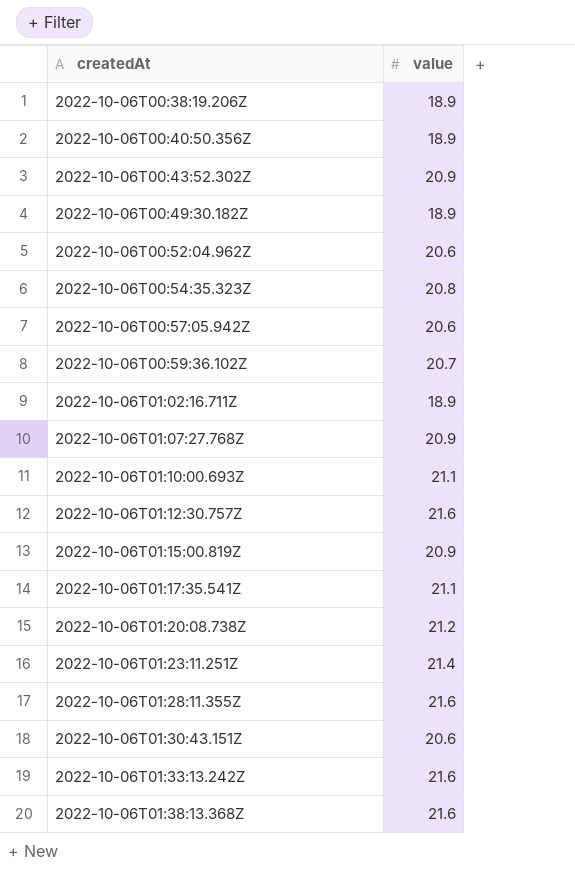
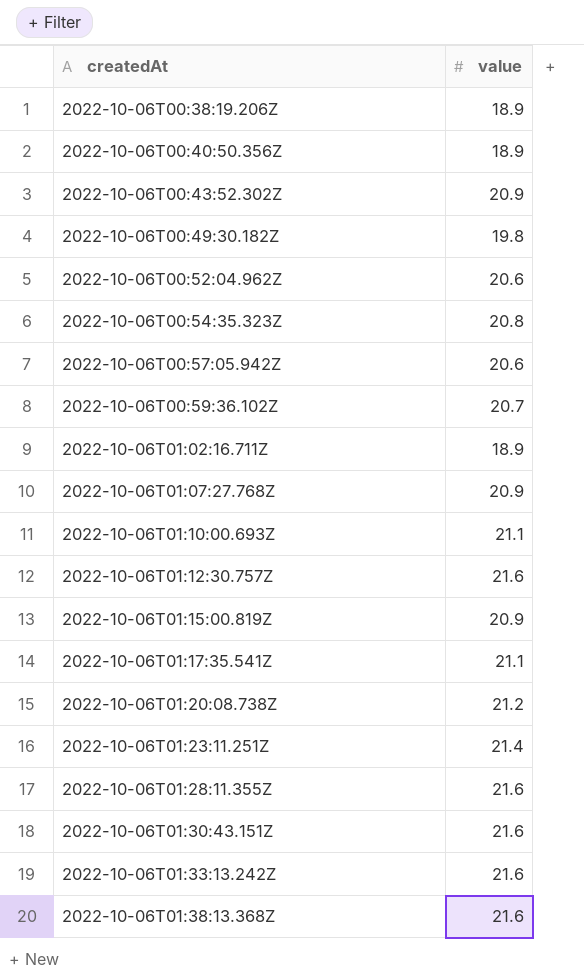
2022-10-06T00:49:30.182Z | value: 18.9 -> 19.8
2022-10-06T01:30:43.151Z | value: 20.6 -> 21.6

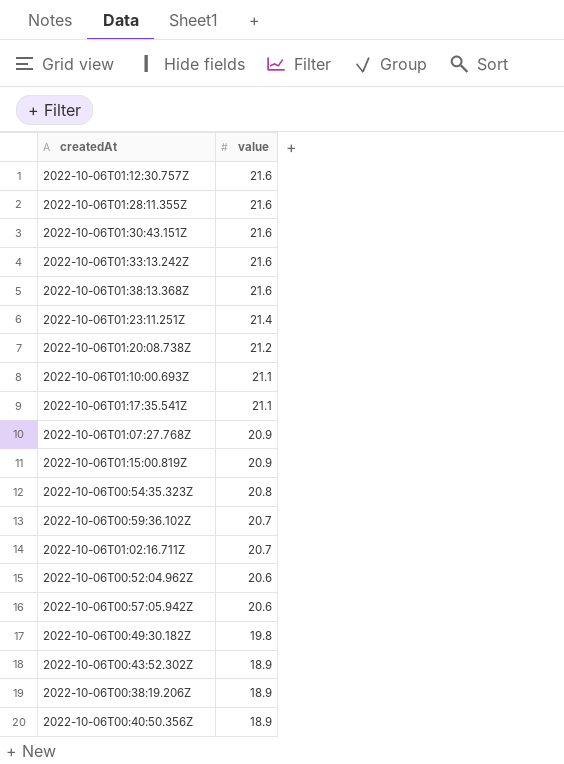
row order: createdAt ascending -> value descending
2022-10-06T01:02:16.711Z | value: 18.9 -> 20.7
2022-10-06T00:43:52.302Z | value: 20.9 -> 18.9

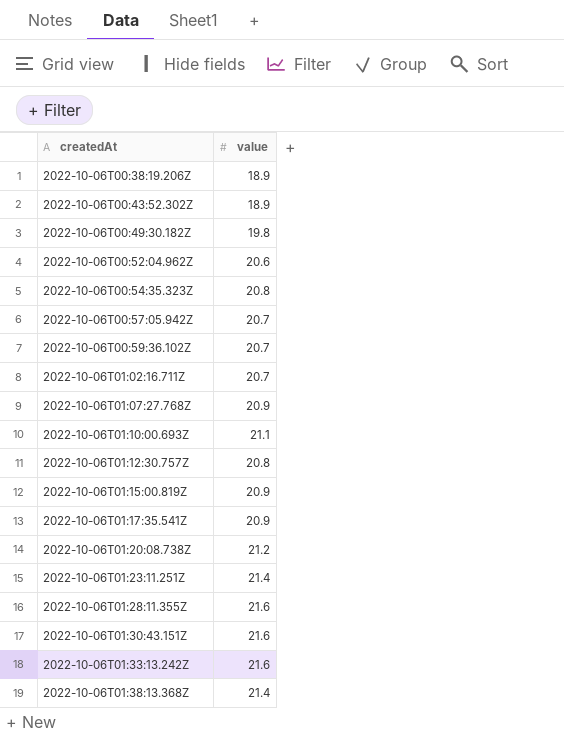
row order: value descending -> createdAt ascending
row 2022-10-06T00:40:50.356Z: 18.9 -> none
2022-10-06T00:57:05.942Z | value: 20.6 -> 20.7
2022-10-06T01:12:30.757Z | value: 21.6 -> 20.8
2022-10-06T01:17:35.541Z | value: 21.1 -> 20.9
2022-10-06T01:38:13.368Z | value: 21.6 -> 21.4

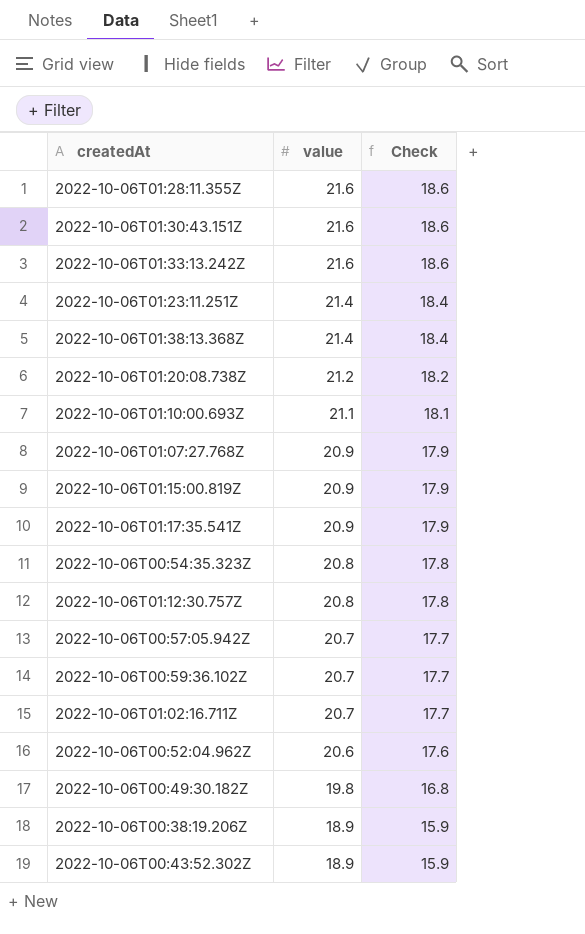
row order: createdAt ascending -> value descending
column Check | formula: none -> [value] - 3

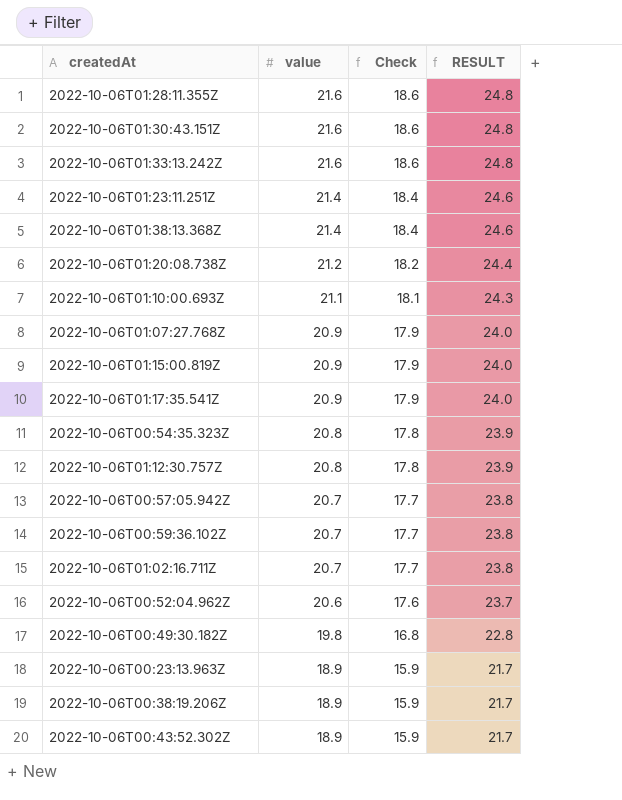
column RESULT | formula: none -> [value] * 1.15
row 2022-10-06T00:23:13.963Z: none -> 18.9 | 15.9 | 21.7

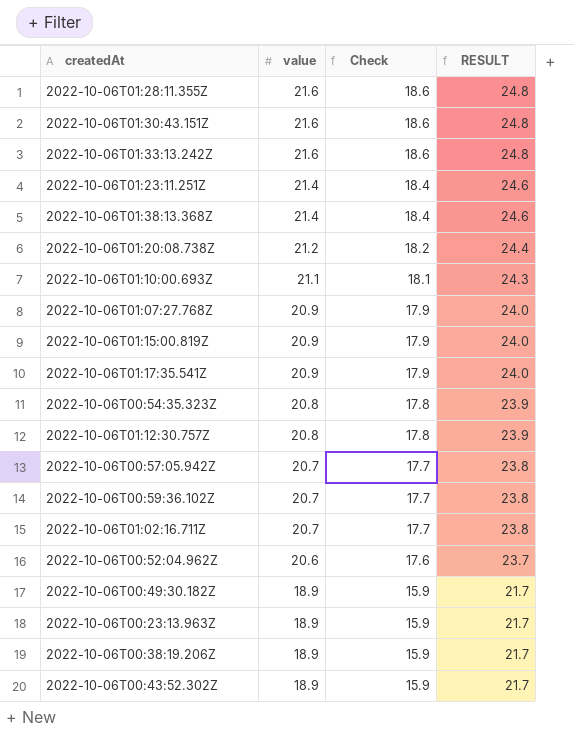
2022-10-06T00:49:30.182Z | value: 19.8 -> 18.9
2022-10-06T00:49:30.182Z | Check: 16.8 -> 15.9
2022-10-06T00:49:30.182Z | RESULT: 22.8 -> 21.7

